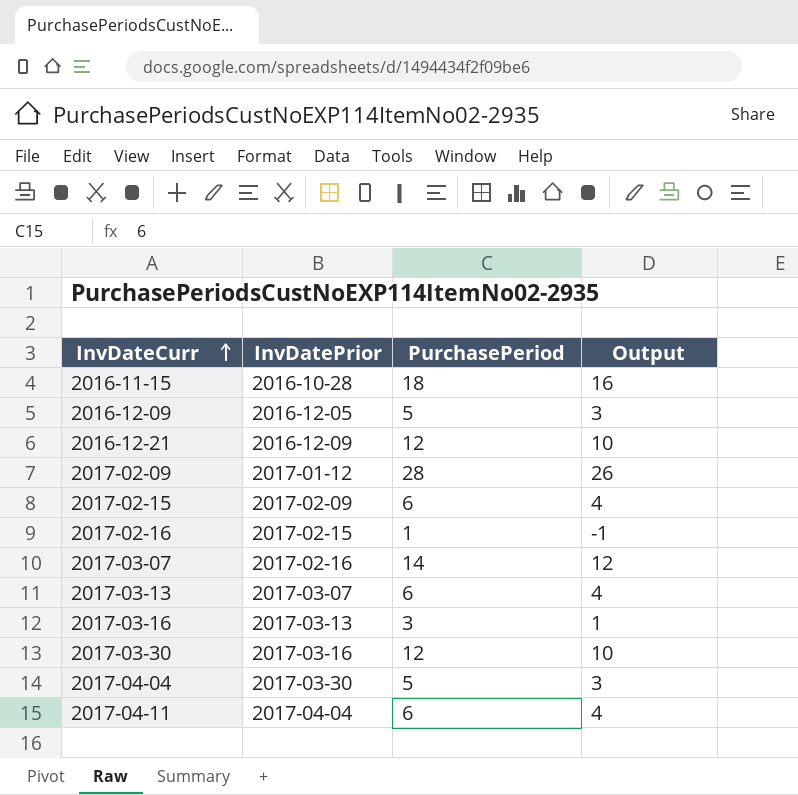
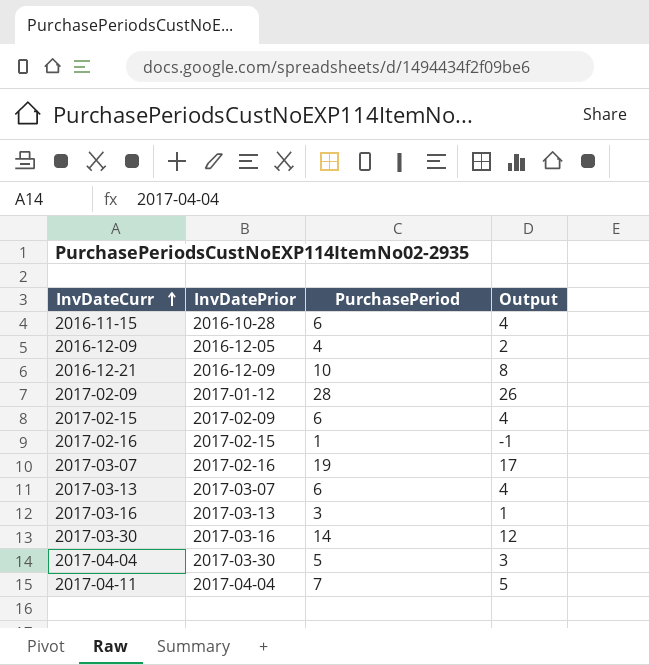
2016-11-15 | PurchasePeriod: 18 -> 6
2016-11-15 | Output: 16 -> 4
2016-12-09 | PurchasePeriod: 5 -> 4
2016-12-09 | Output: 3 -> 2
2016-12-21 | PurchasePeriod: 12 -> 10
2016-12-21 | Output: 10 -> 8
2017-03-07 | PurchasePeriod: 14 -> 19
2017-03-07 | Output: 12 -> 17
2017-03-30 | PurchasePeriod: 12 -> 14
2017-03-30 | Output: 10 -> 12
2017-04-11 | PurchasePeriod: 6 -> 7
2017-04-11 | Output: 4 -> 5

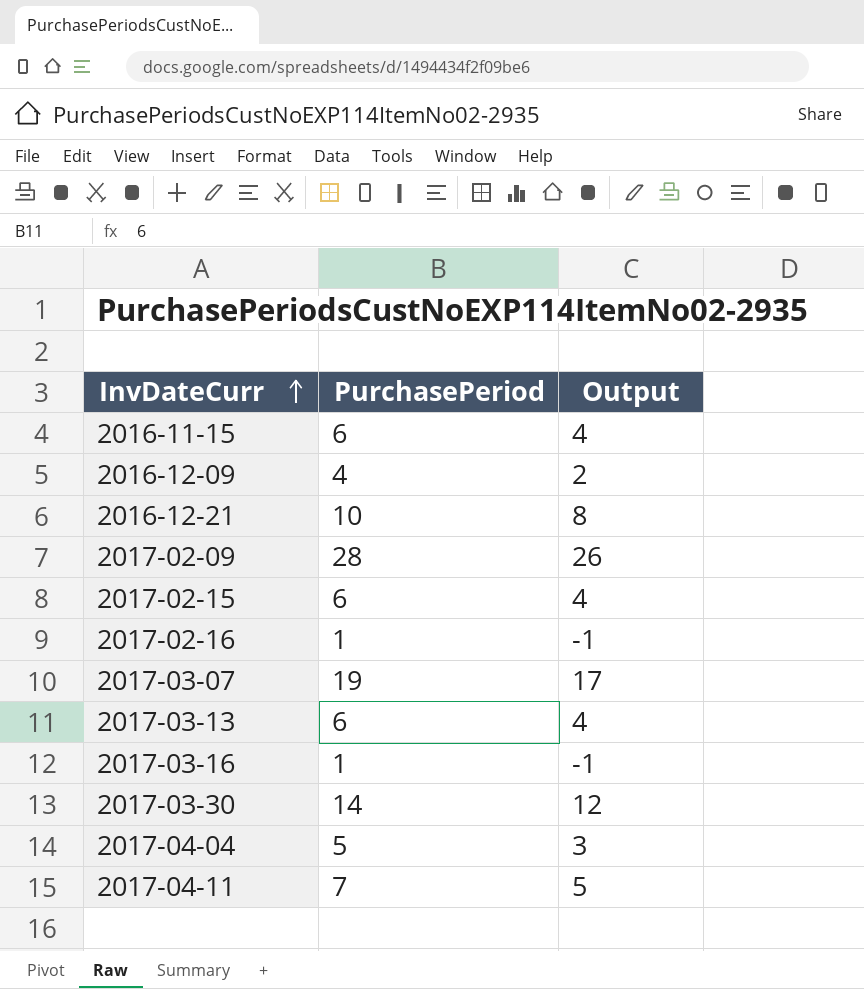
column InvDatePrior | position: 2 -> none
2017-03-16 | PurchasePeriod: 3 -> 1
2017-03-16 | Output: 1 -> -1

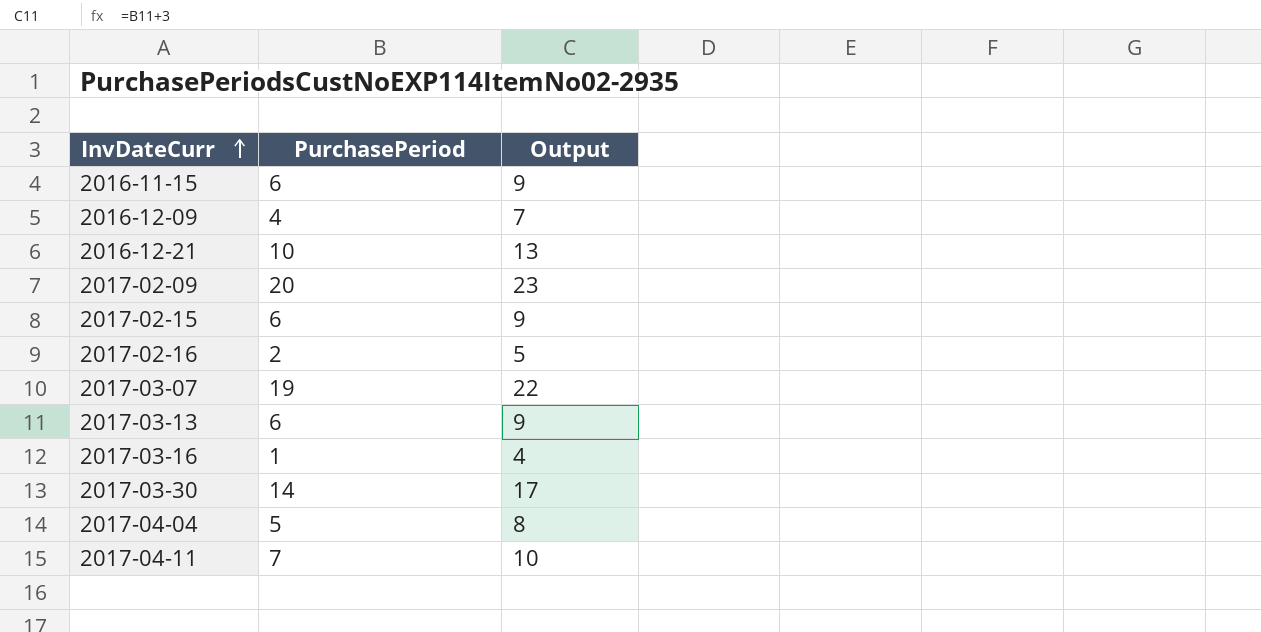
column Output | formula: [PurchasePeriod] - 2 -> [PurchasePeriod] + 3
2017-02-09 | PurchasePeriod: 28 -> 20
2017-02-16 | PurchasePeriod: 1 -> 2

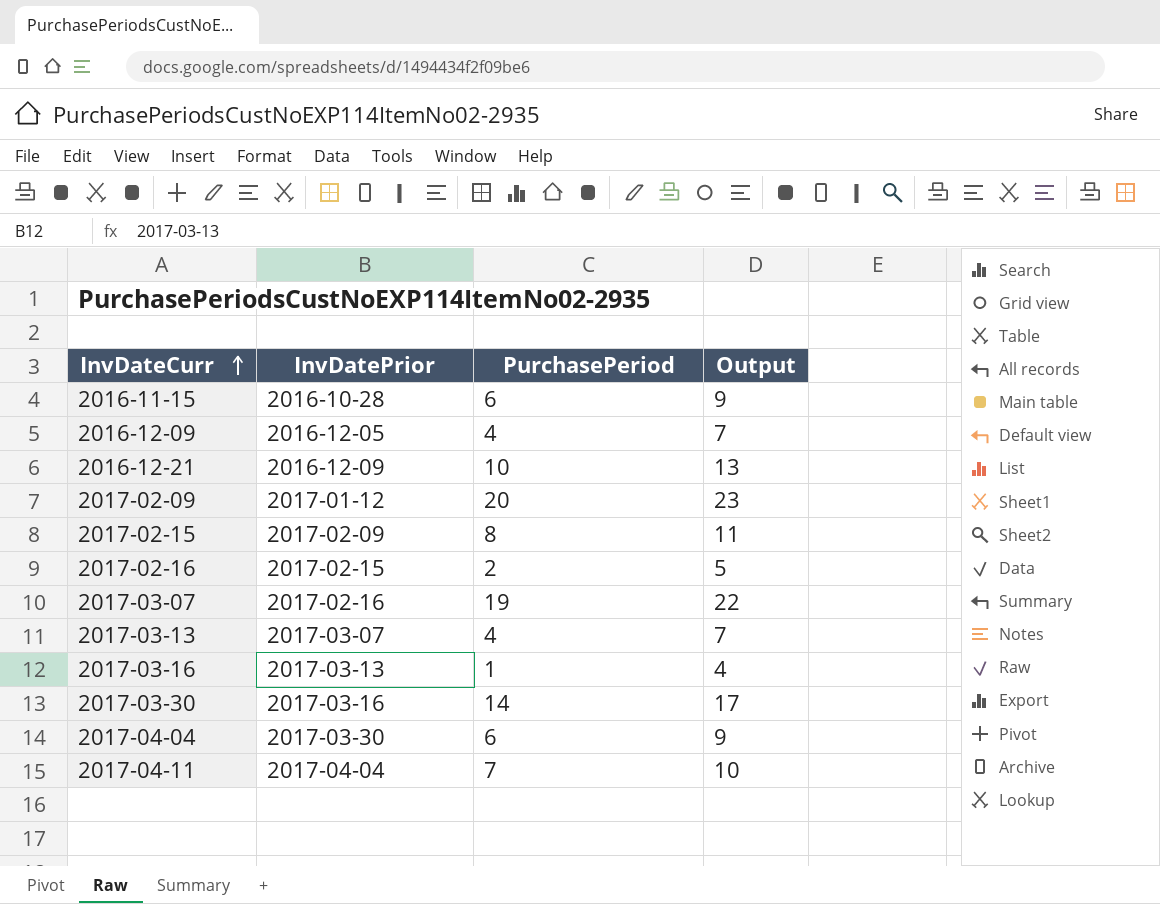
column InvDatePrior | position: none -> 2
2017-02-15 | PurchasePeriod: 6 -> 8
2017-02-15 | Output: 9 -> 11
2017-03-13 | PurchasePeriod: 6 -> 4
2017-03-13 | Output: 9 -> 7
2017-04-04 | PurchasePeriod: 5 -> 6
2017-04-04 | Output: 8 -> 9

